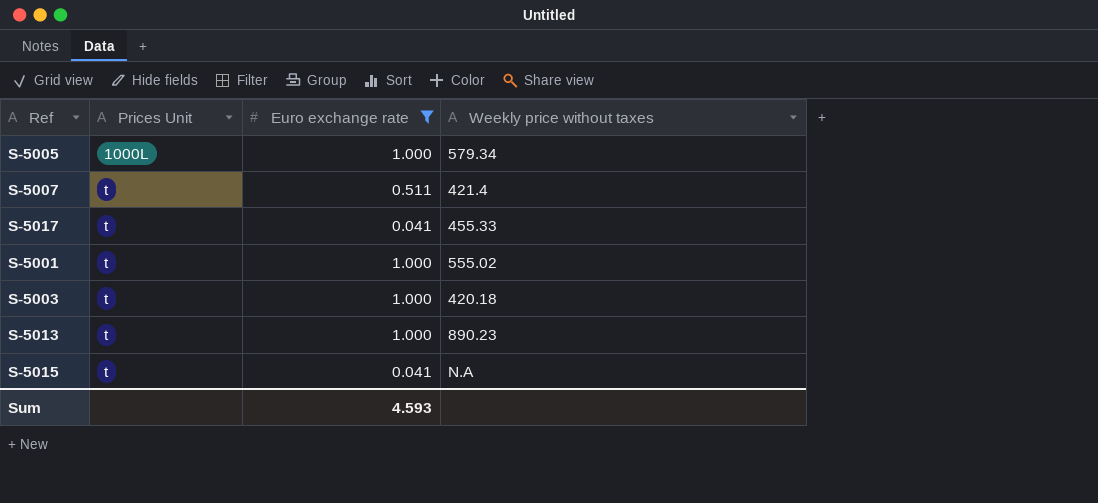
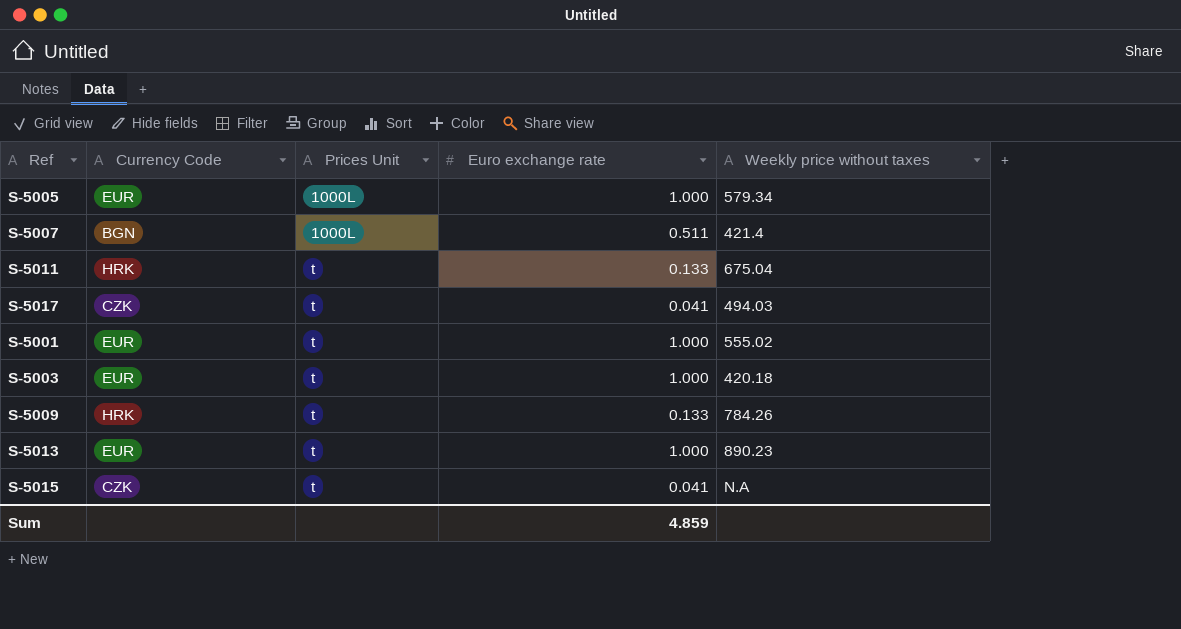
filter: Euro exchange rate != 0.133 -> none
column Currency Code | position: none -> 2
S-5007 | Prices Unit: t -> 1000L
S-5017 | Weekly price without taxes: 455.33 -> 494.03
Sum | Euro exchange rate: 4.593 -> 4.859

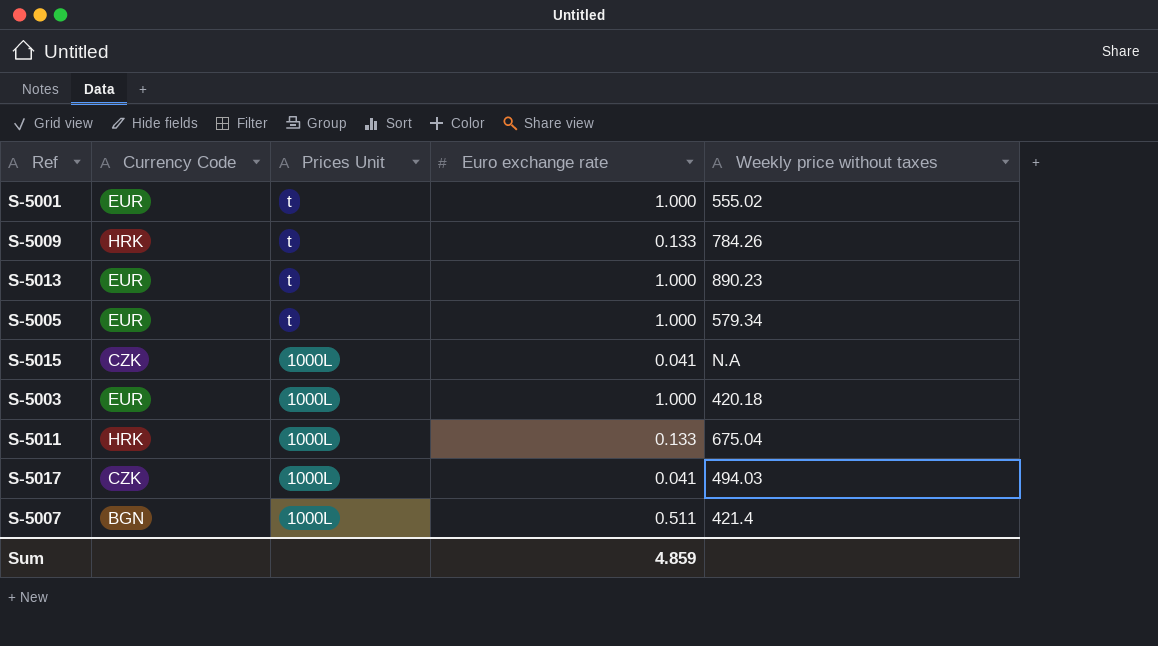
row order: Prices Unit ascending -> Prices Unit descending
S-5005 | Prices Unit: 1000L -> t
S-5015 | Prices Unit: t -> 1000L
S-5003 | Prices Unit: t -> 1000L
S-5011 | Prices Unit: t -> 1000L
S-5017 | Prices Unit: t -> 1000L

